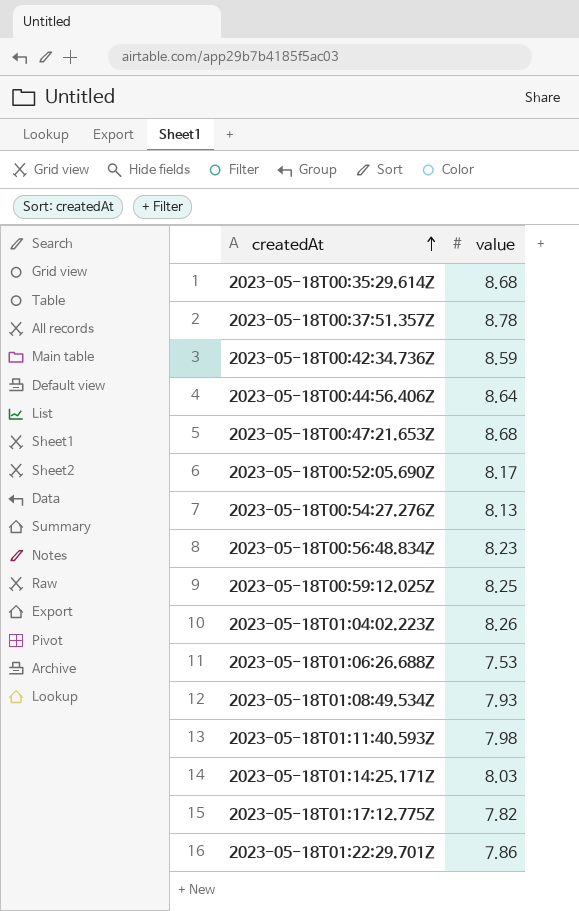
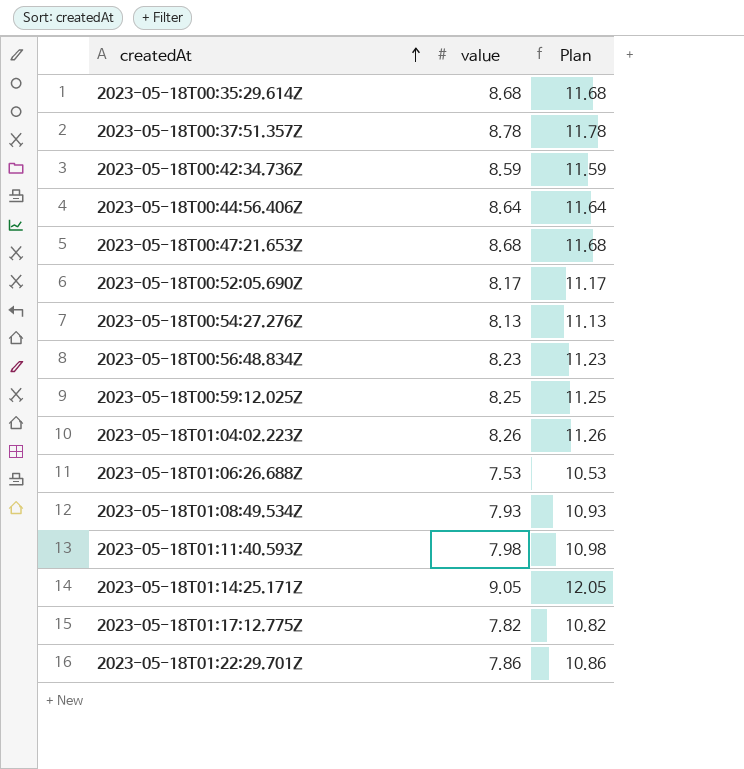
column Plan | formula: none -> [value] + 3
2023-05-18T01:14:25.171Z | value: 8.03 -> 9.05

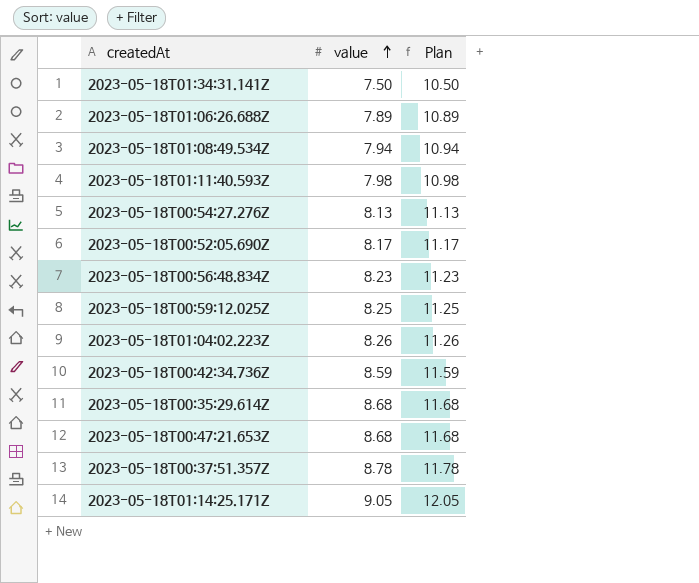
row order: createdAt ascending -> value ascending
row 2023-05-18T00:44:56.406Z: 8.64 | 11.64 -> none
row 2023-05-18T01:17:12.775Z: 7.82 | 10.82 -> none
row 2023-05-18T01:22:29.701Z: 7.86 | 10.86 -> none
row 2023-05-18T01:34:31.141Z: none -> 7.50 | 10.50
2023-05-18T01:06:26.688Z | value: 7.53 -> 7.89
2023-05-18T01:06:26.688Z | Plan: 10.53 -> 10.89
2023-05-18T01:08:49.534Z | value: 7.93 -> 7.94
2023-05-18T01:08:49.534Z | Plan: 10.93 -> 10.94

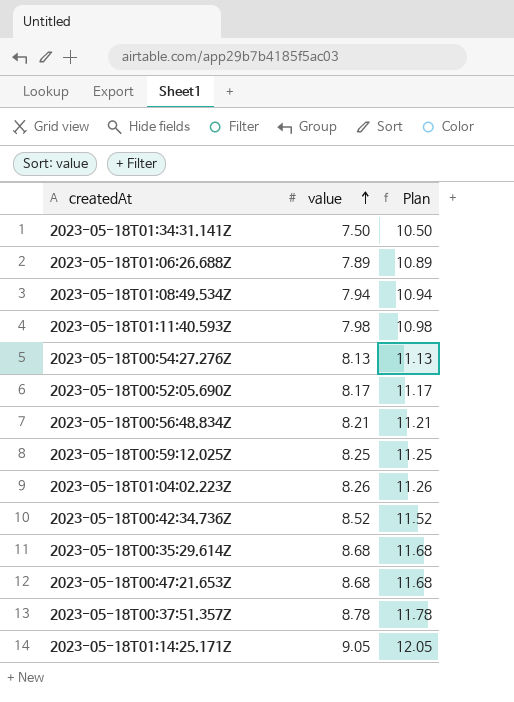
2023-05-18T00:56:48.834Z | value: 8.23 -> 8.21
2023-05-18T00:56:48.834Z | Plan: 11.23 -> 11.21
2023-05-18T00:42:34.736Z | value: 8.59 -> 8.52
2023-05-18T00:42:34.736Z | Plan: 11.59 -> 11.52

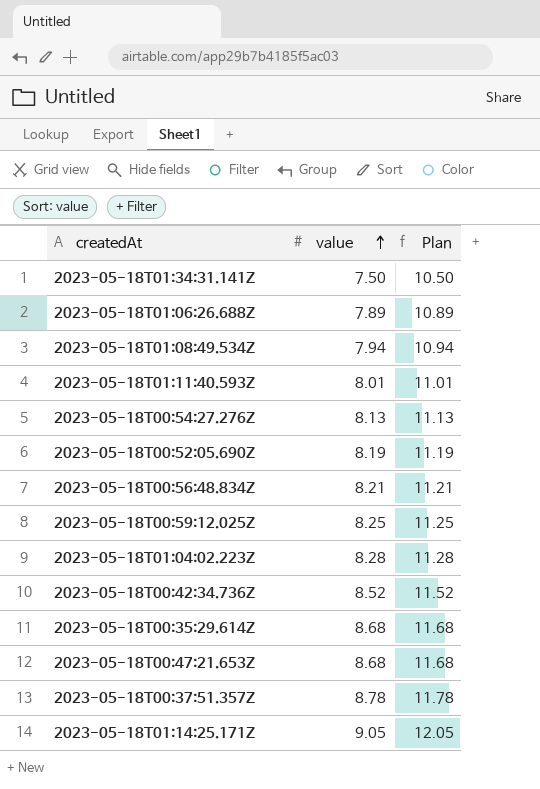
2023-05-18T01:11:40.593Z | value: 7.98 -> 8.01
2023-05-18T01:11:40.593Z | Plan: 10.98 -> 11.01
2023-05-18T00:52:05.690Z | value: 8.17 -> 8.19
2023-05-18T00:52:05.690Z | Plan: 11.17 -> 11.19
2023-05-18T01:04:02.223Z | value: 8.26 -> 8.28
2023-05-18T01:04:02.223Z | Plan: 11.26 -> 11.28

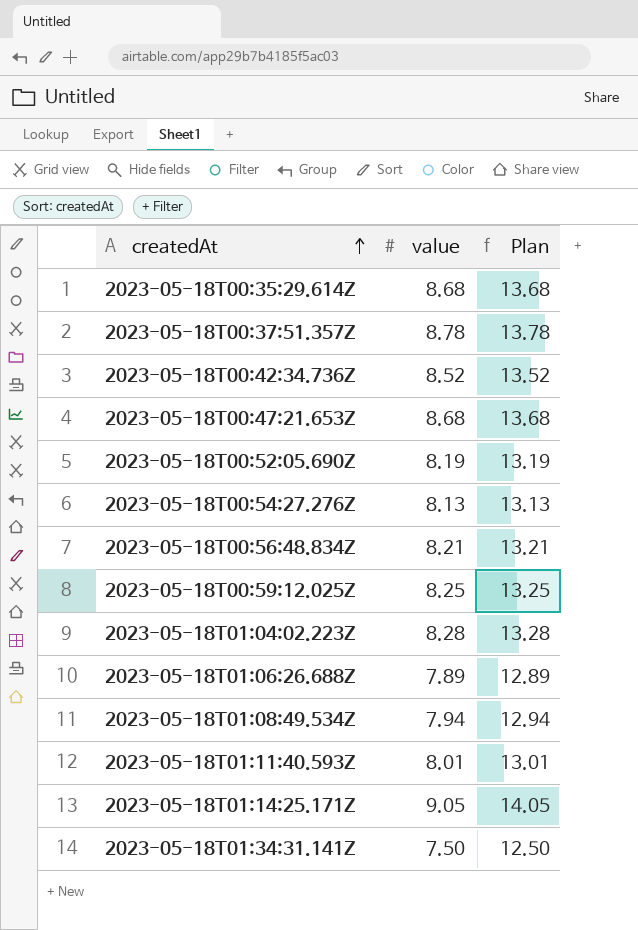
row order: value ascending -> createdAt ascending
column Plan | formula: [value] + 3 -> [value] + 5

